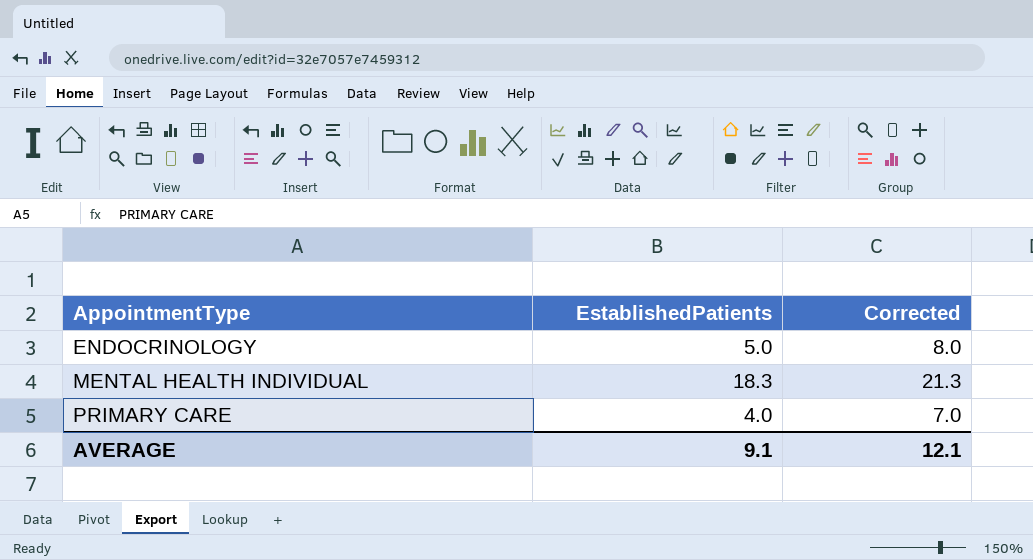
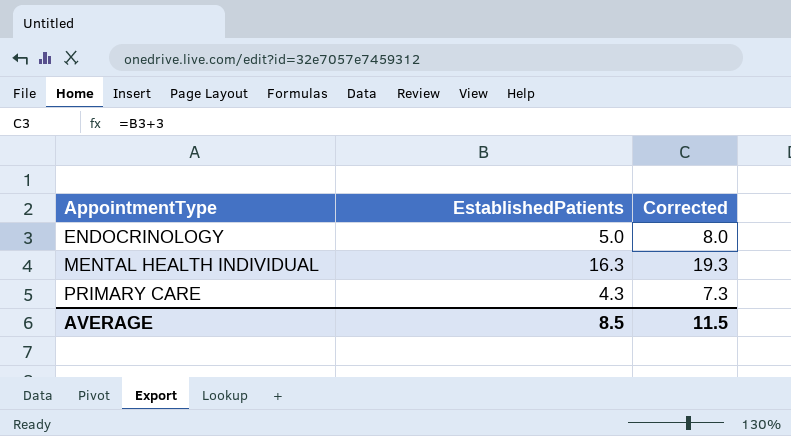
MENTAL HEALTH INDIVIDUAL | EstablishedPatients: 18.3 -> 16.3
MENTAL HEALTH INDIVIDUAL | Corrected: 21.3 -> 19.3
PRIMARY CARE | EstablishedPatients: 4.0 -> 4.3
PRIMARY CARE | Corrected: 7.0 -> 7.3
AVERAGE | EstablishedPatients: 9.1 -> 8.5
AVERAGE | Corrected: 12.1 -> 11.5

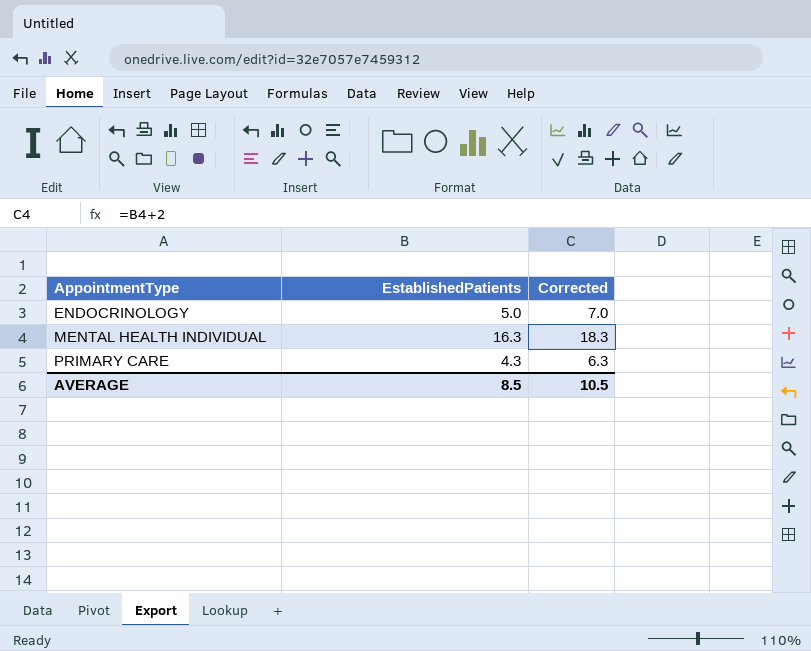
column Corrected | formula: [EstablishedPatients] + 3 -> [EstablishedPatients] + 2
AVERAGE | Corrected: 11.5 -> 10.5

